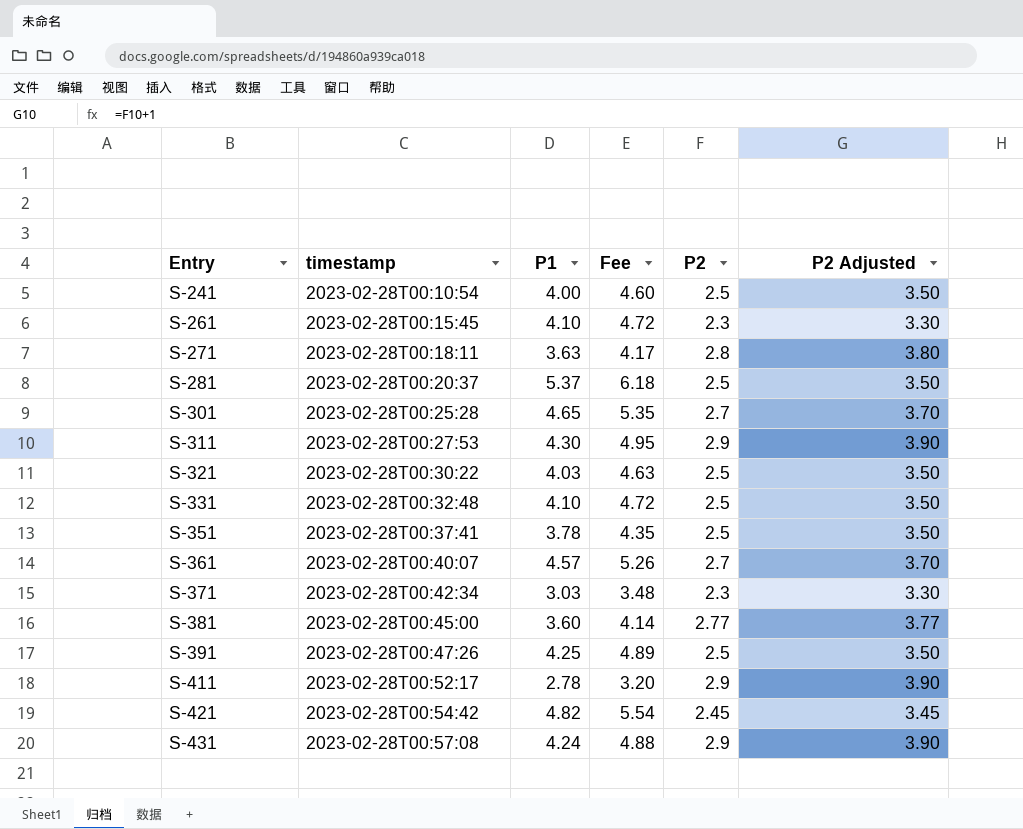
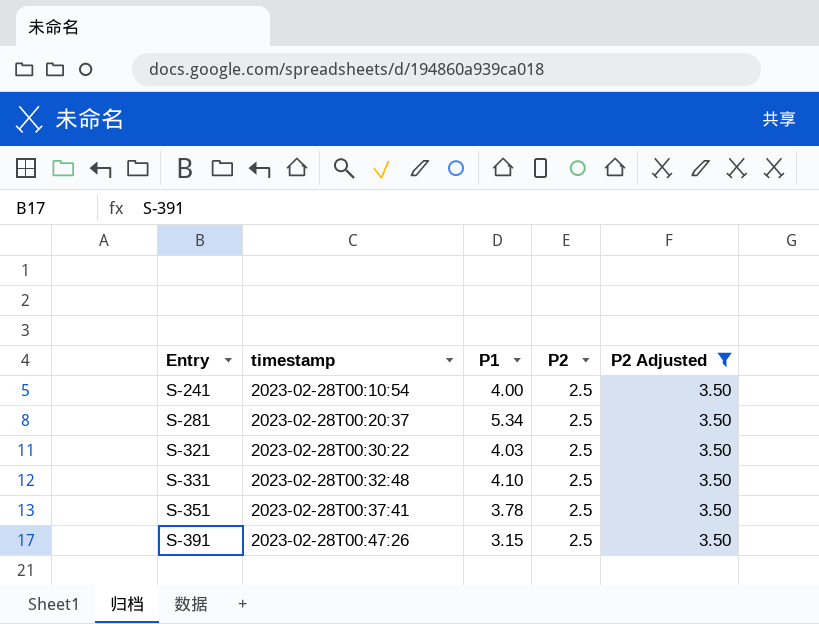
filter: none -> P2 Adjusted = 3.50
column Fee | formula: [P1] * 1.15 -> none
S-281 | P1: 5.37 -> 5.34
S-391 | P1: 4.25 -> 3.15

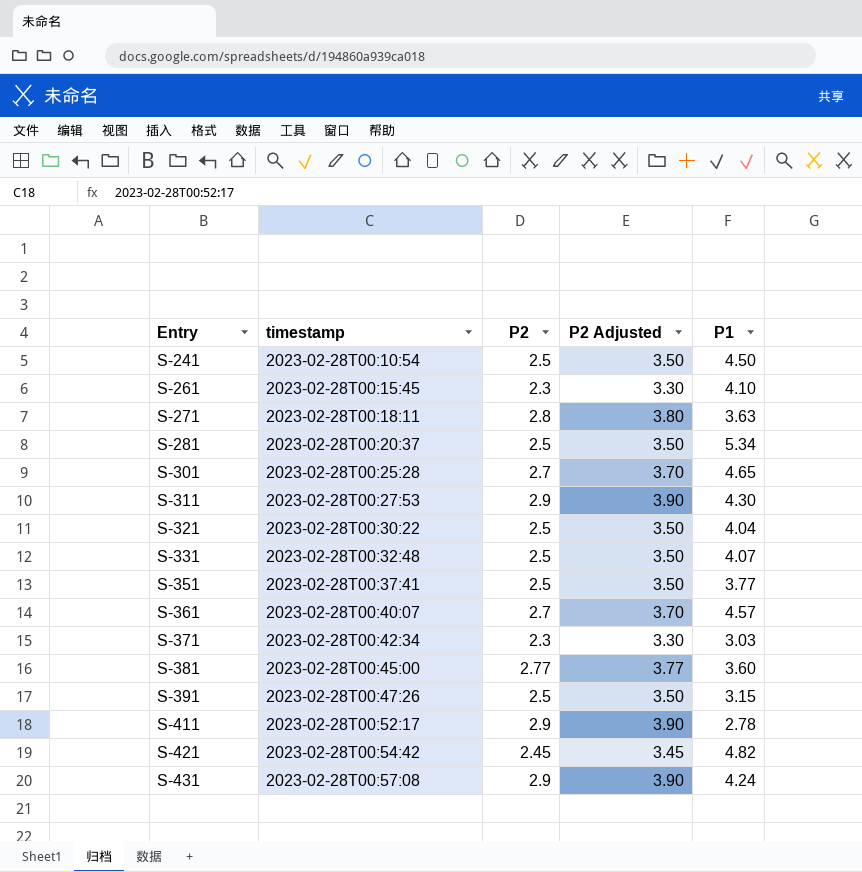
filter: P2 Adjusted = 3.50 -> none
column P1 | position: 3 -> 5
S-241 | P1: 4.00 -> 4.50
S-321 | P1: 4.03 -> 4.04
S-331 | P1: 4.10 -> 4.07
S-351 | P1: 3.78 -> 3.77

